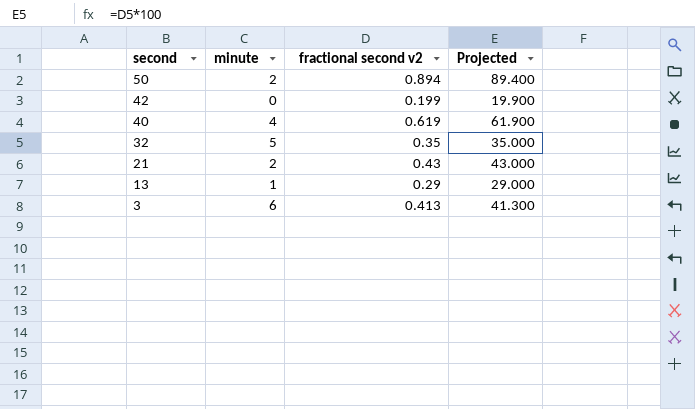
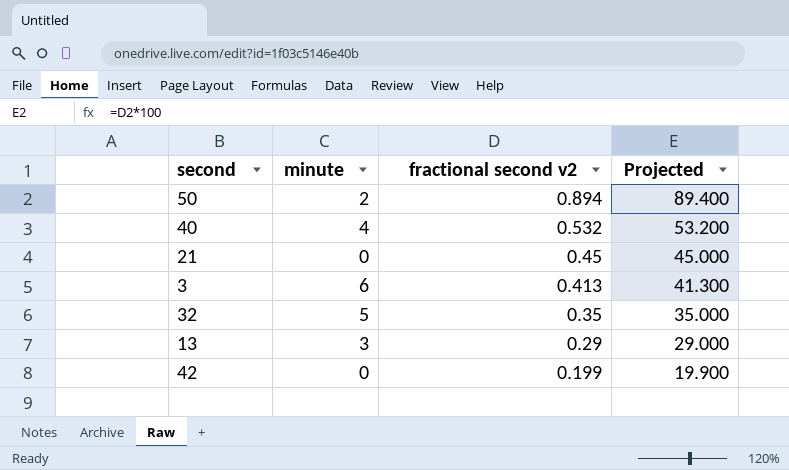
row order: second descending -> fractional second v2 descending
40 | fractional second v2: 0.619 -> 0.532
40 | Projected: 61.900 -> 53.200
21 | minute: 2 -> 0
21 | fractional second v2: 0.43 -> 0.45
21 | Projected: 43.000 -> 45.000
13 | minute: 1 -> 3

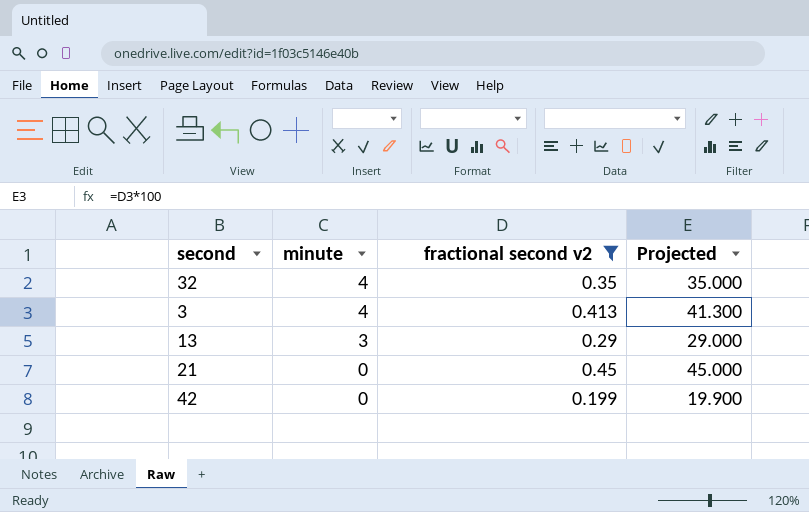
filter: none -> fractional second v2 <= 0.45
row order: fractional second v2 descending -> minute descending
32 | minute: 5 -> 4
3 | minute: 6 -> 4

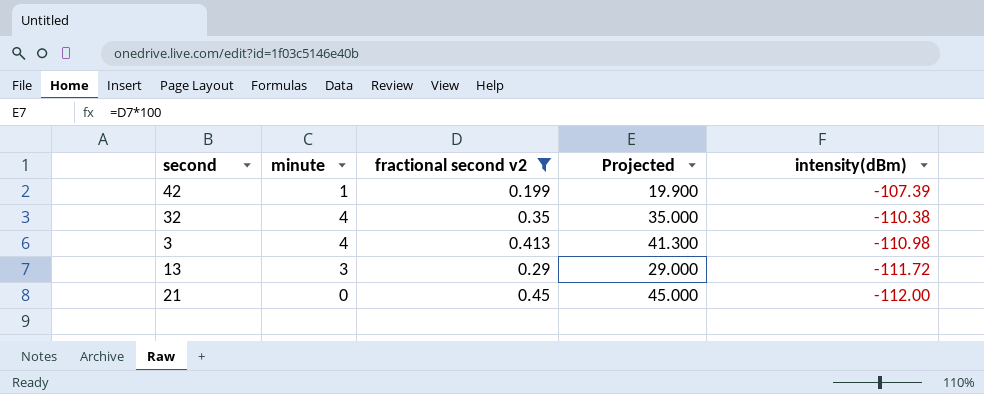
row order: minute descending -> intensity(dBm) descending
column intensity(dBm) | position: none -> 5
42 | minute: 0 -> 1

